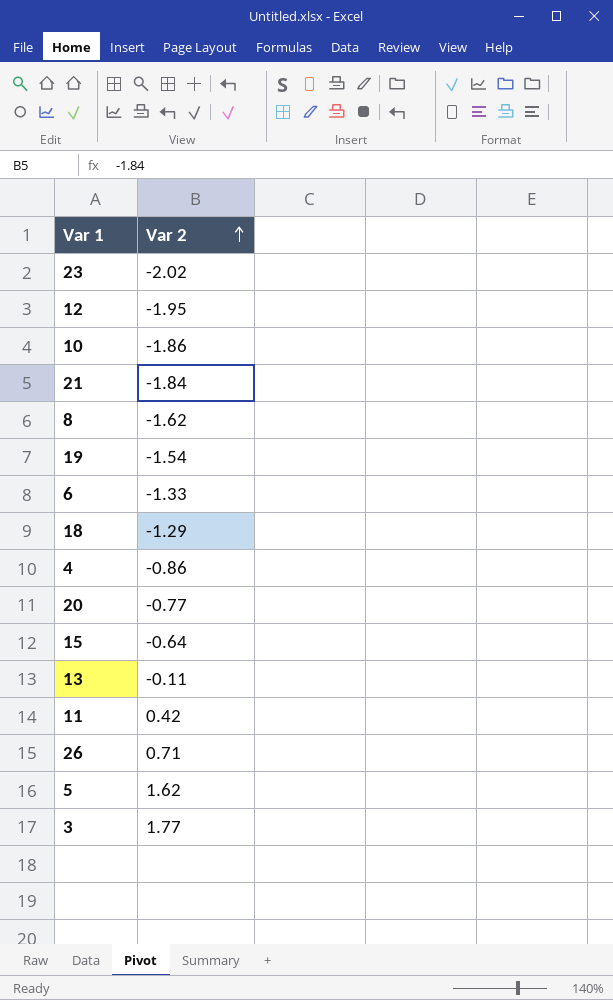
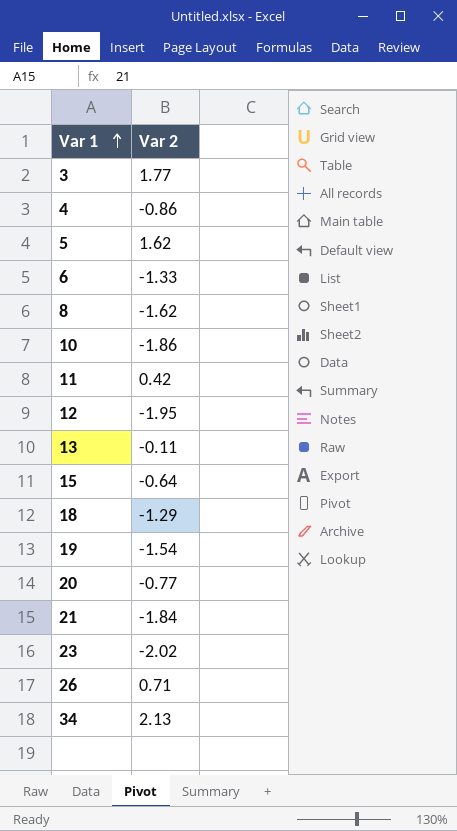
row order: Var 2 ascending -> Var 1 ascending
row 34: none -> 2.13

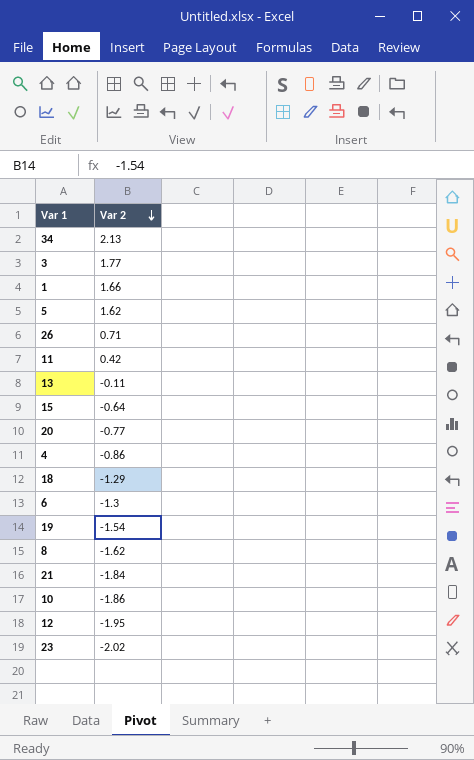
row order: Var 1 ascending -> Var 2 descending
row 1: none -> 1.66
6 | Var 2: -1.33 -> -1.3

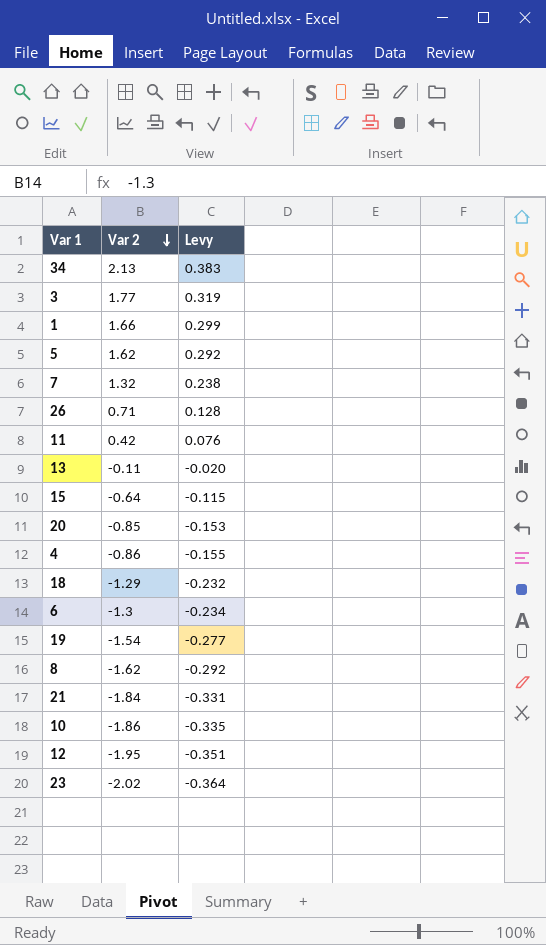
column Levy | formula: none -> [Var 2] * 0.18
row 7: none -> 1.32 | 0.238
20 | Var 2: -0.77 -> -0.85

